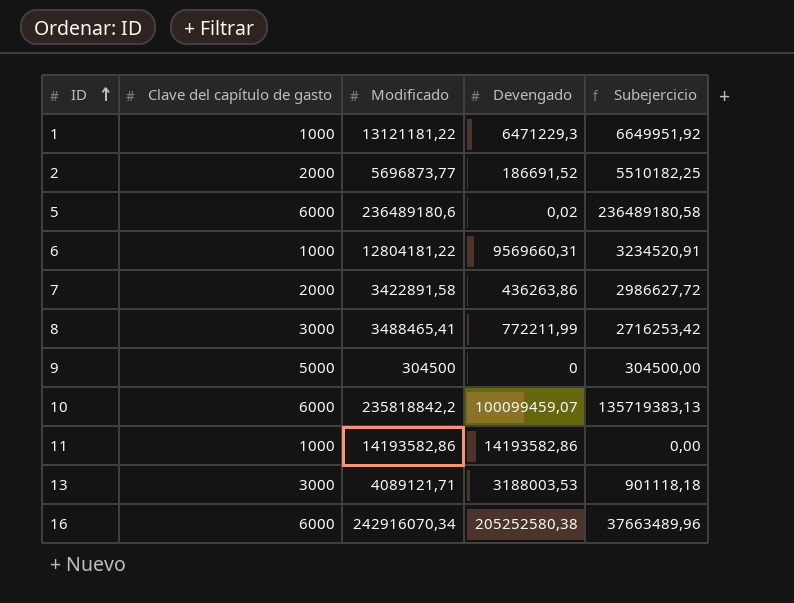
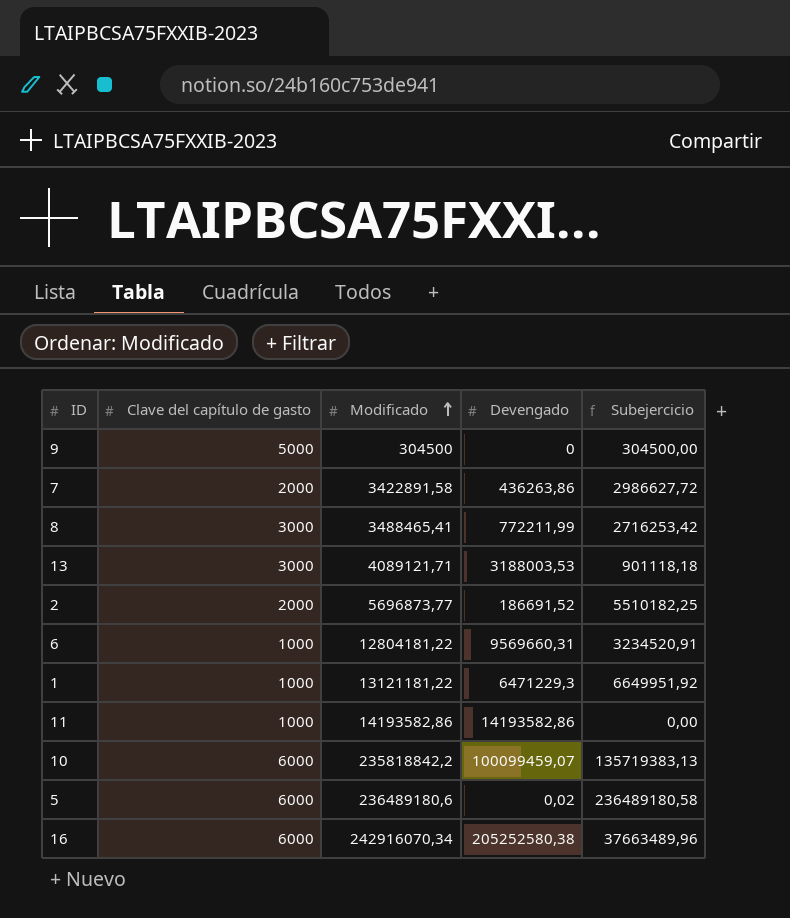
row order: ID ascending -> Modificado ascending

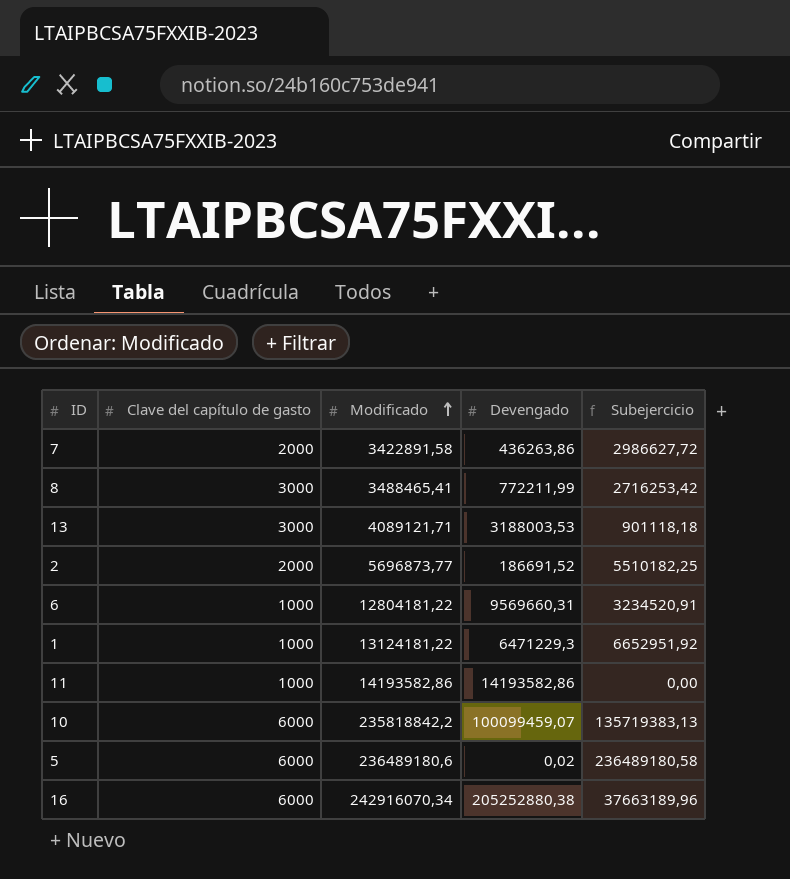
row 9: 5000 | 304500 | 0 | 304500,00 -> none
1 | Modificado: 13121181,22 -> 13124181,22
1 | Subejercicio: 6649951,92 -> 6652951,92
16 | Devengado: 205252580,38 -> 205252880,38
16 | Subejercicio: 37663489,96 -> 37663189,96

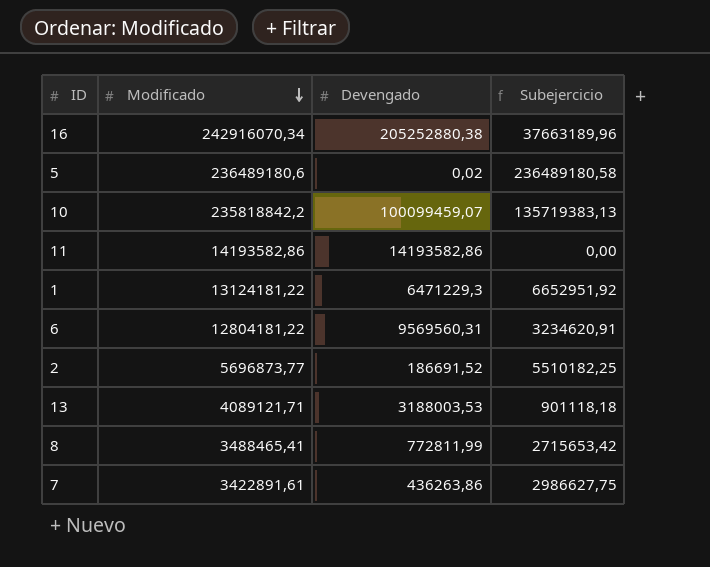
row order: Modificado ascending -> Modificado descending
column Clave del capítulo de gasto | position: 2 -> none
6 | Devengado: 9569660,31 -> 9569560,31
6 | Subejercicio: 3234520,91 -> 3234620,91
8 | Devengado: 772211,99 -> 772811,99
8 | Subejercicio: 2716253,42 -> 2715653,42
7 | Modificado: 3422891,58 -> 3422891,61
7 | Subejercicio: 2986627,72 -> 2986627,75

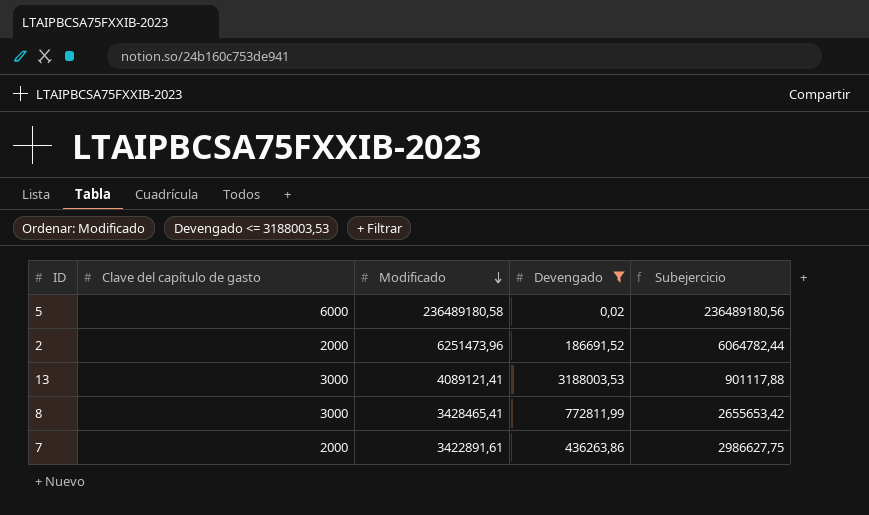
filter: none -> Devengado <= 3188003,53
column Clave del capítulo de gasto | position: none -> 2
5 | Modificado: 236489180,6 -> 236489180,58
5 | Subejercicio: 236489180,58 -> 236489180,56
2 | Modificado: 5696873,77 -> 6251473,96
2 | Subejercicio: 5510182,25 -> 6064782,44
13 | Modificado: 4089121,71 -> 4089121,41
13 | Subejercicio: 901118,18 -> 901117,88
8 | Modificado: 3488465,41 -> 3428465,41
8 | Subejercicio: 2715653,42 -> 2655653,42

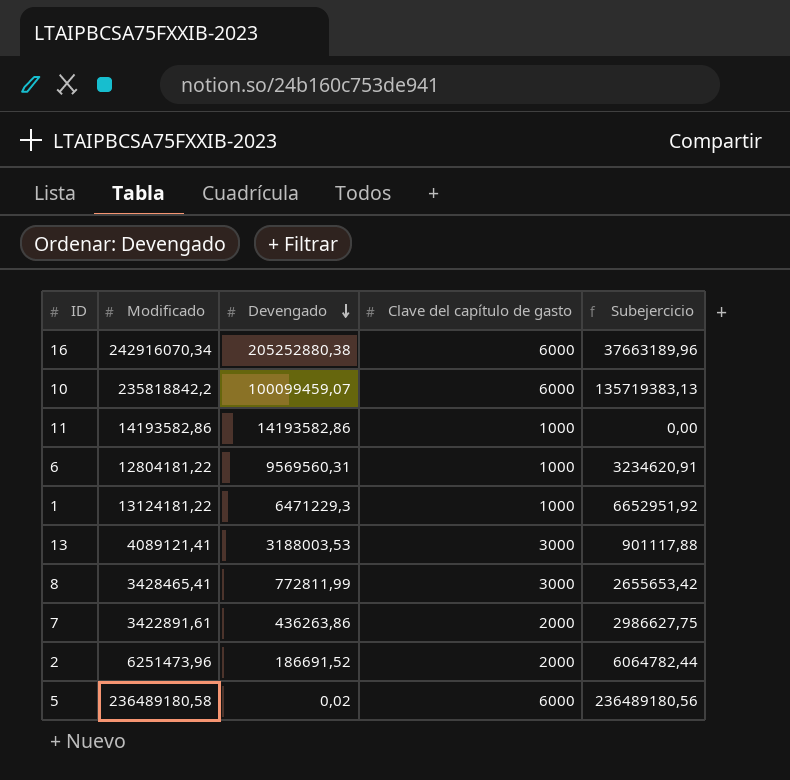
filter: Devengado <= 3188003,53 -> none
row order: Modificado descending -> Devengado descending
column Clave del capítulo de gasto | position: 2 -> 4

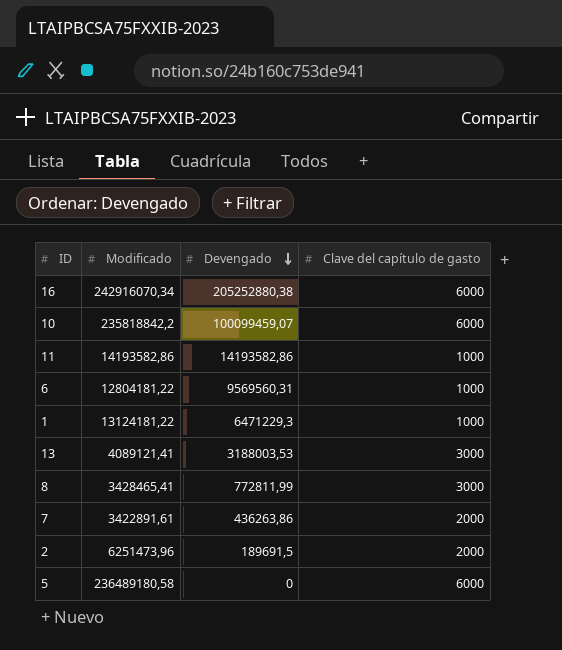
column Subejercicio | formula: [Modificado] - [Devengado] -> none
2 | Devengado: 186691,52 -> 189691,5
5 | Devengado: 0,02 -> 0

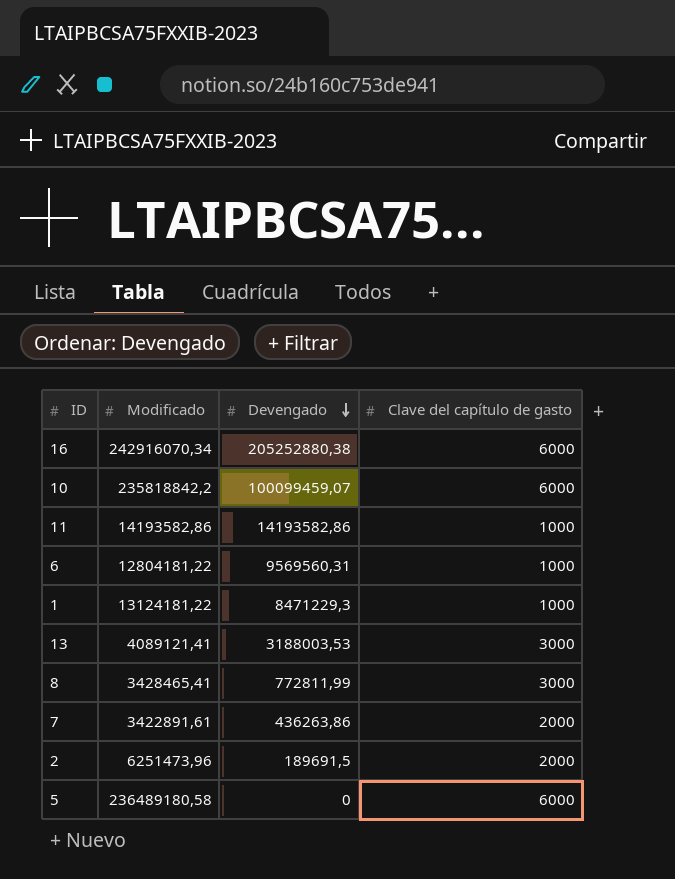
1 | Devengado: 6471229,3 -> 8471229,3

